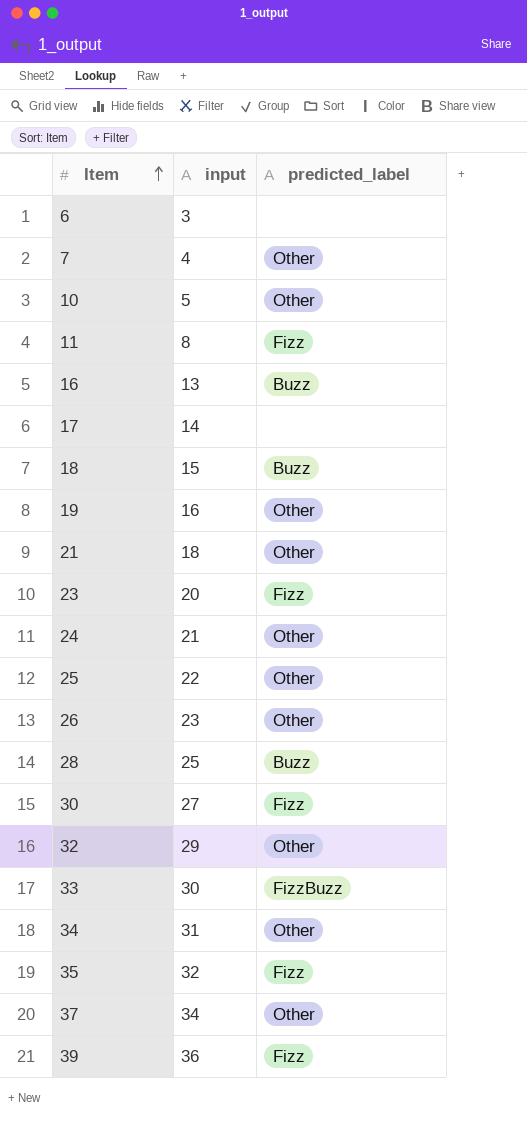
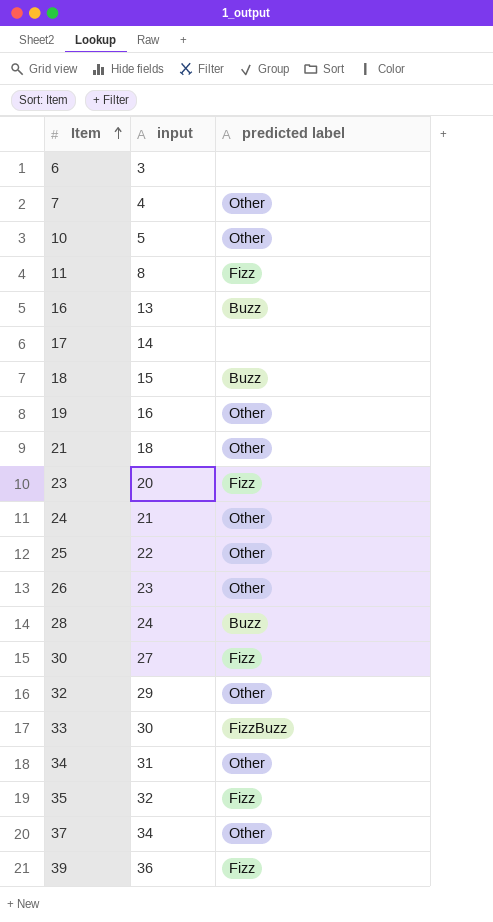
column name: predicted_label -> predicted label
28 | input: 25 -> 24

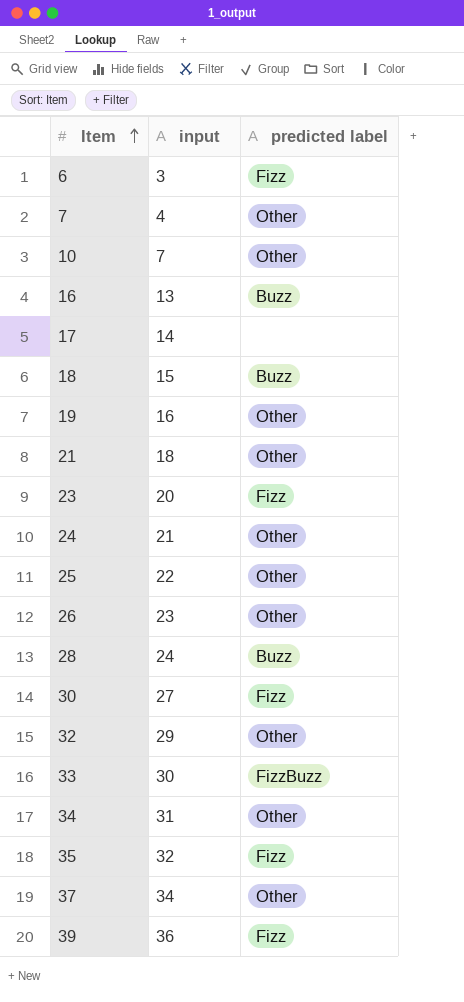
row 11: 8 | Fizz -> none
6 | predicted label: none -> Fizz
10 | input: 5 -> 7

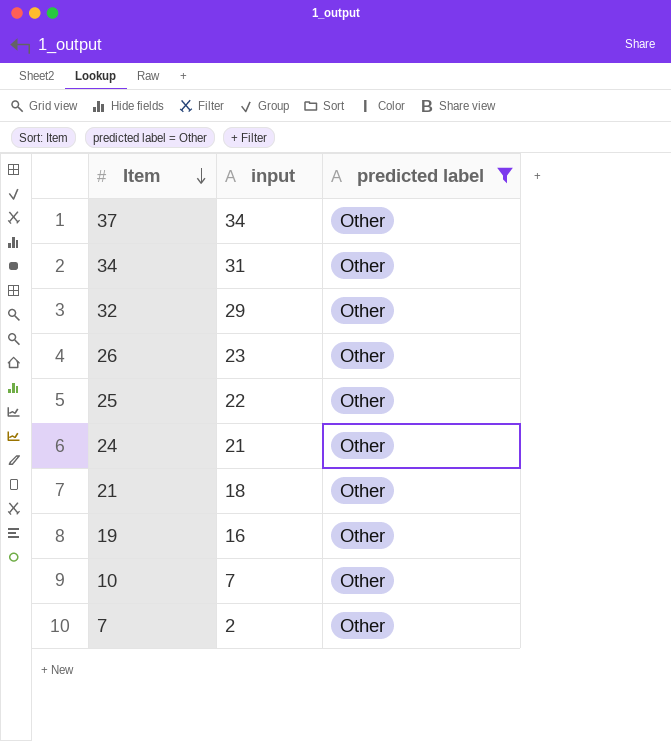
filter: none -> predicted label = Other
row order: Item ascending -> Item descending
7 | input: 4 -> 2

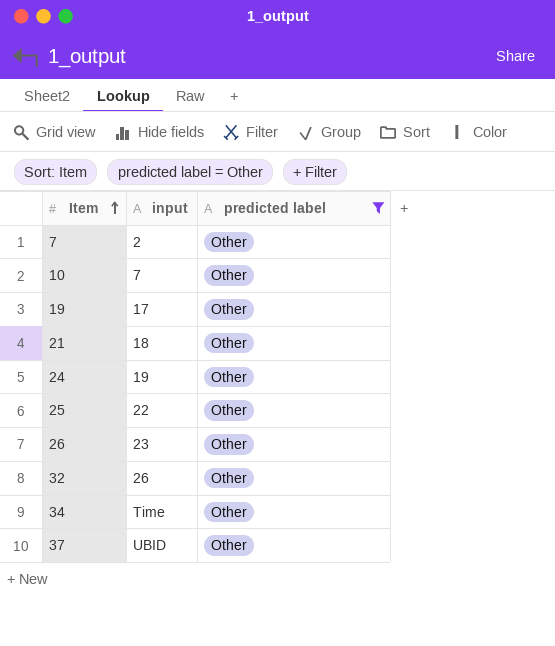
row order: Item descending -> Item ascending
19 | input: 16 -> 17
24 | input: 21 -> 19
32 | input: 29 -> 26
34 | input: 31 -> Time
37 | input: 34 -> UBID

